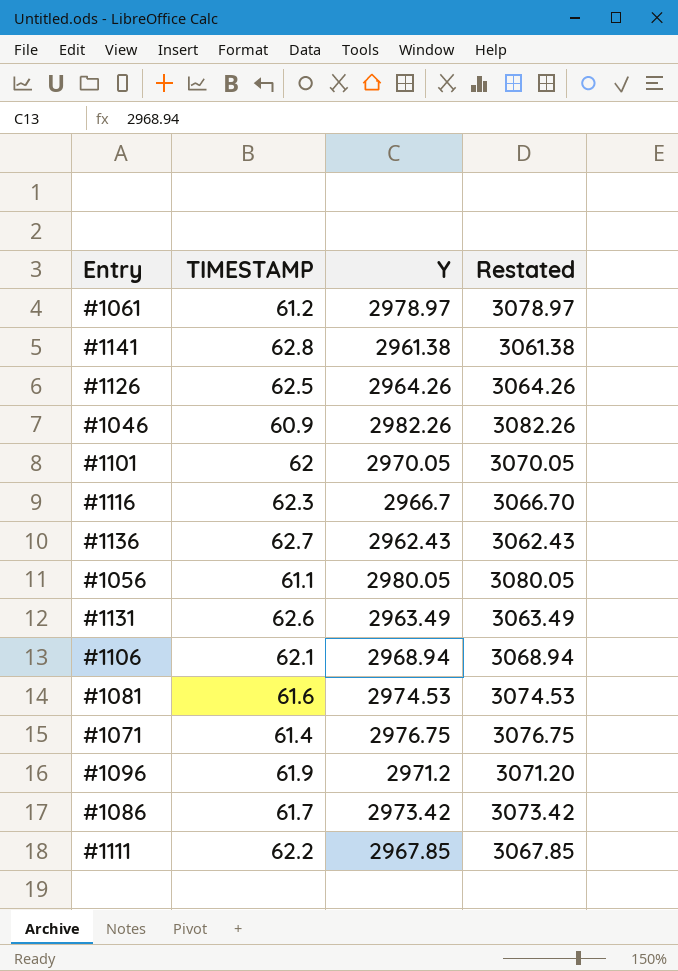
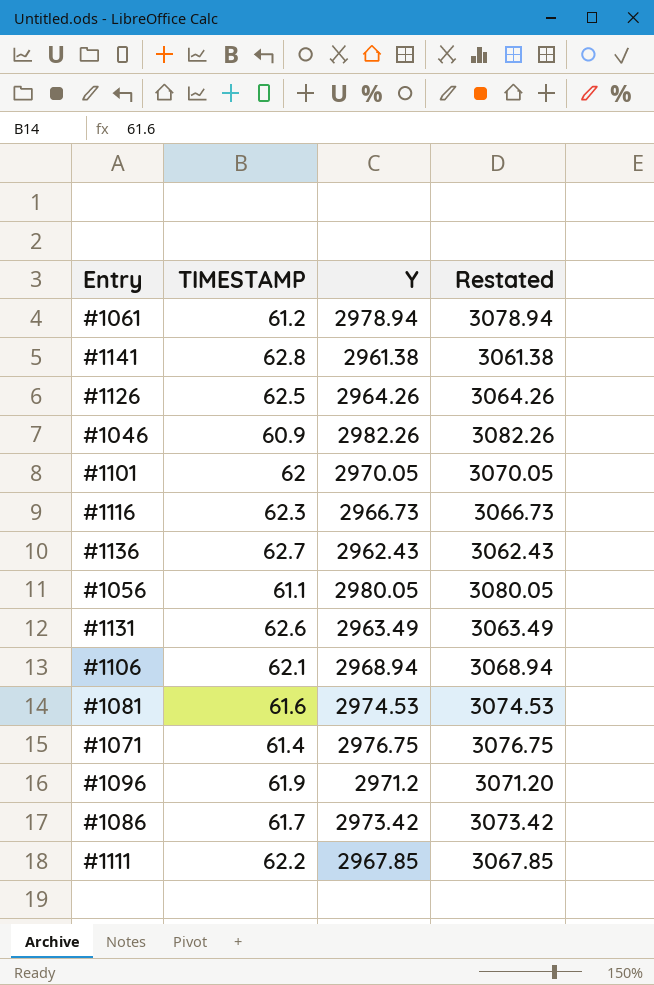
#1061 | Y: 2978.97 -> 2978.94
#1061 | Restated: 3078.97 -> 3078.94
#1116 | Y: 2966.7 -> 2966.73
#1116 | Restated: 3066.70 -> 3066.73

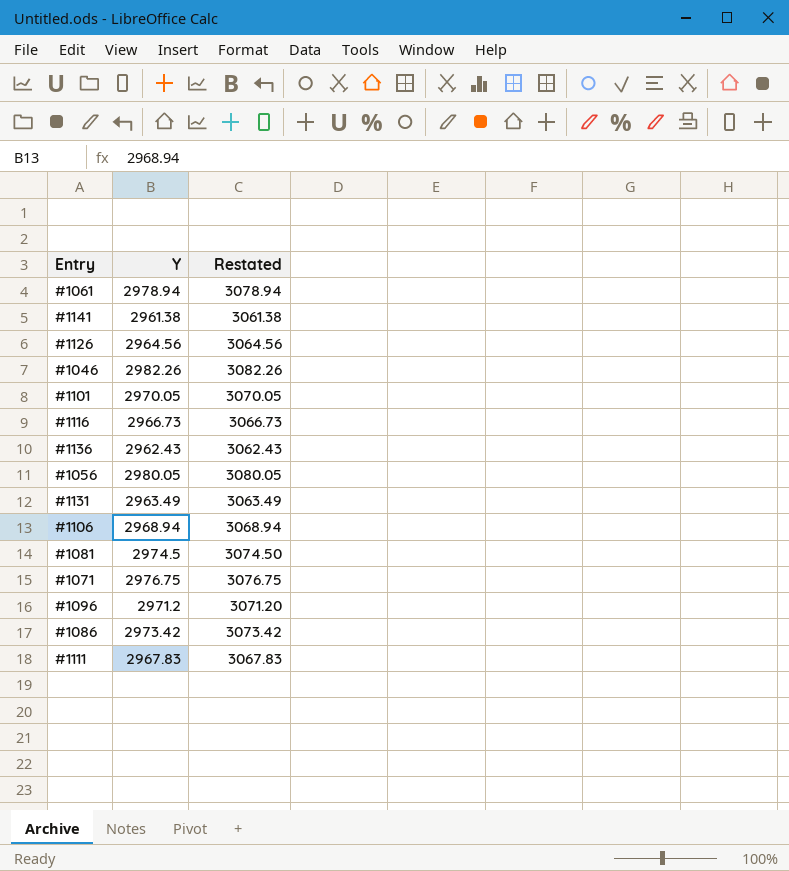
column TIMESTAMP | position: 2 -> none
#1126 | Y: 2964.26 -> 2964.56
#1126 | Restated: 3064.26 -> 3064.56
#1081 | Y: 2974.53 -> 2974.5
#1081 | Restated: 3074.53 -> 3074.50
#1111 | Y: 2967.85 -> 2967.83
#1111 | Restated: 3067.85 -> 3067.83

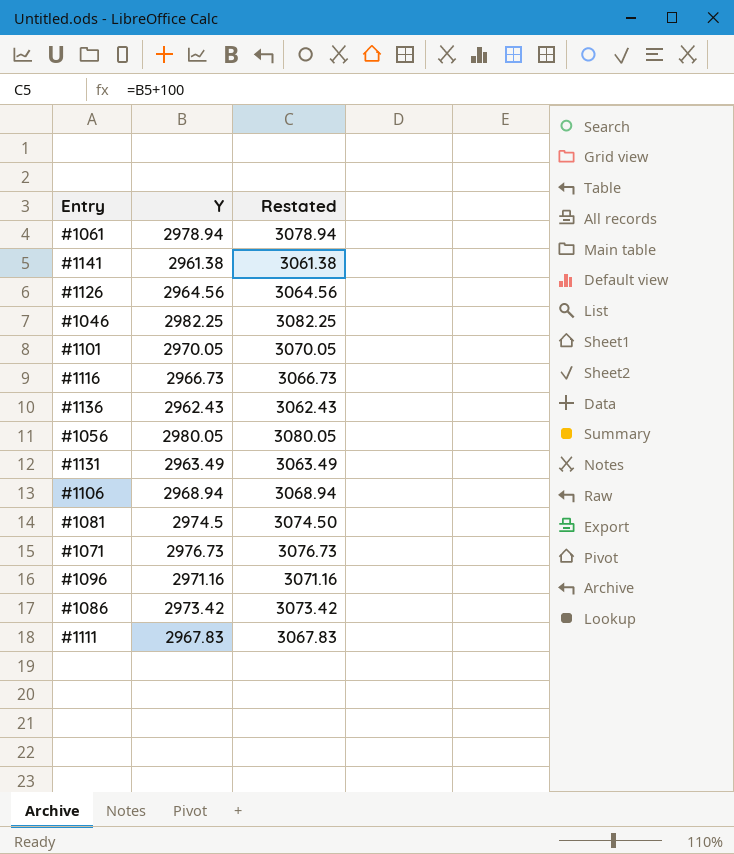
#1046 | Y: 2982.26 -> 2982.25
#1046 | Restated: 3082.26 -> 3082.25
#1071 | Y: 2976.75 -> 2976.73
#1071 | Restated: 3076.75 -> 3076.73
#1096 | Y: 2971.2 -> 2971.16
#1096 | Restated: 3071.20 -> 3071.16

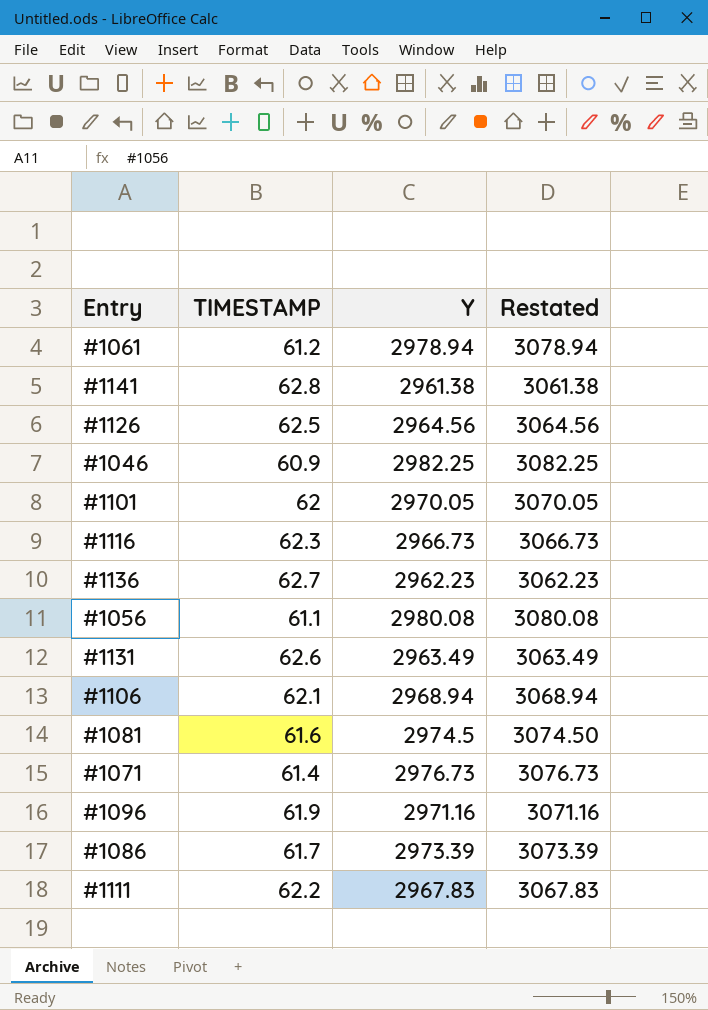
column TIMESTAMP | position: none -> 2
#1136 | Y: 2962.43 -> 2962.23
#1136 | Restated: 3062.43 -> 3062.23
#1056 | Y: 2980.05 -> 2980.08
#1056 | Restated: 3080.05 -> 3080.08
#1086 | Y: 2973.42 -> 2973.39
#1086 | Restated: 3073.42 -> 3073.39

